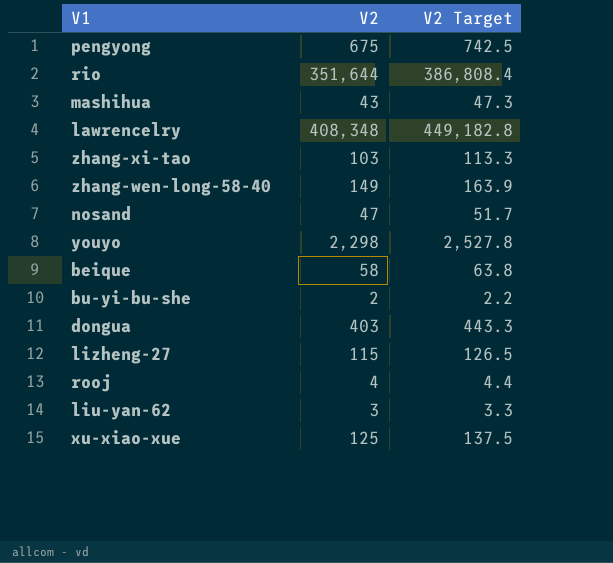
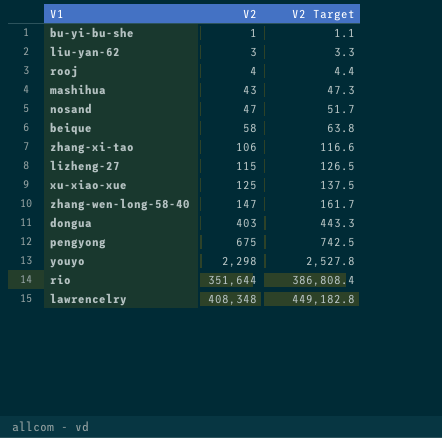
row order: none -> V2 ascending
bu-yi-bu-she | V2: 2 -> 1
bu-yi-bu-she | V2 Target: 2.2 -> 1.1
zhang-xi-tao | V2: 103 -> 106
zhang-xi-tao | V2 Target: 113.3 -> 116.6
zhang-wen-long-58-40 | V2: 149 -> 147
zhang-wen-long-58-40 | V2 Target: 163.9 -> 161.7

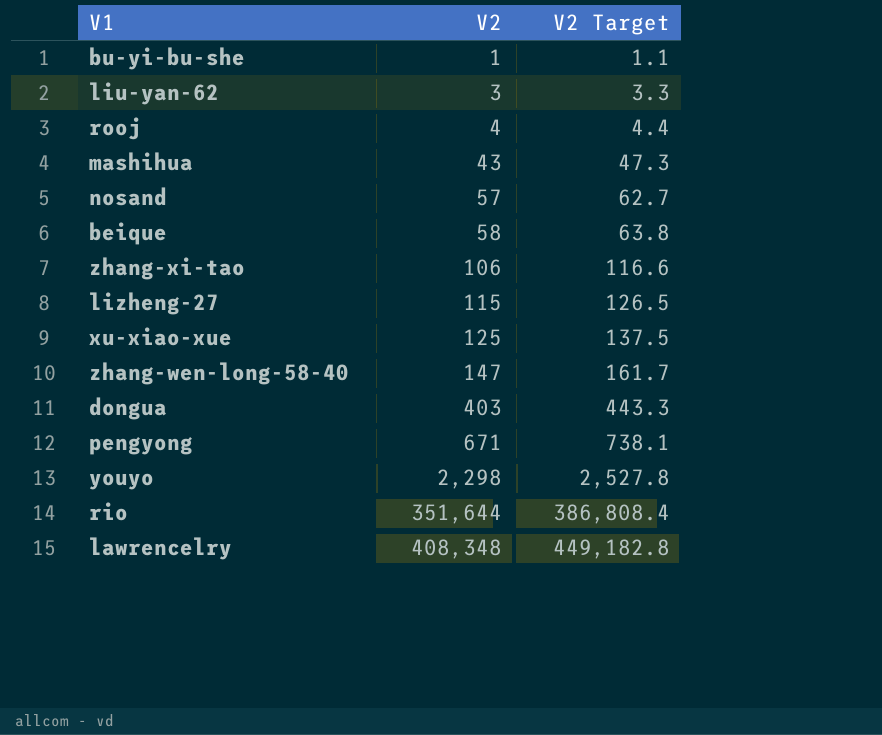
nosand | V2: 47 -> 57
nosand | V2 Target: 51.7 -> 62.7
pengyong | V2: 675 -> 671
pengyong | V2 Target: 742.5 -> 738.1

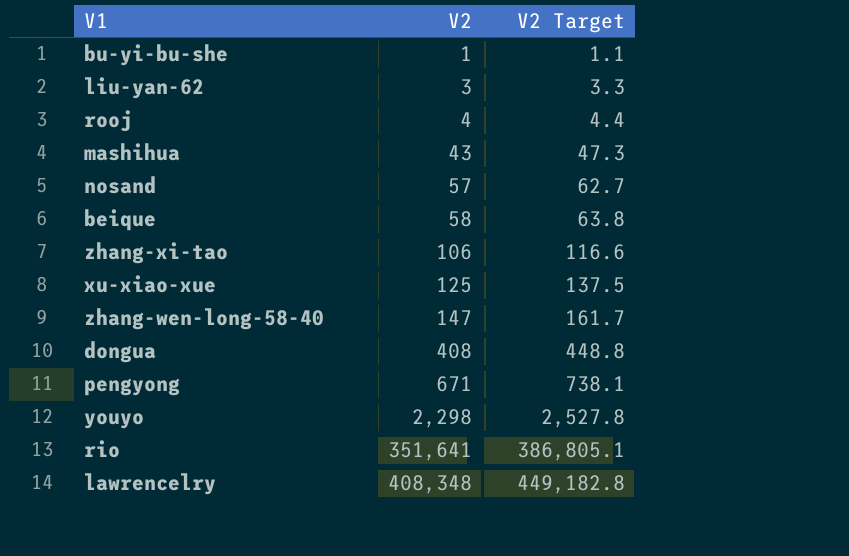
row lizheng-27: 115 | 126.5 -> none
dongua | V2: 403 -> 408
dongua | V2 Target: 443.3 -> 448.8
rio | V2: 351,644 -> 351,641
rio | V2 Target: 386,808.4 -> 386,805.1

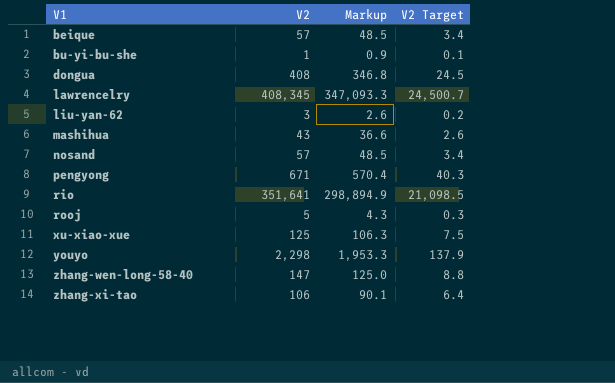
row order: V2 ascending -> V1 ascending
column Markup | formula: none -> [V2] * 0.85
column V2 Target | formula: [V2] * 1.1 -> [V2] * 0.06
beique | V2: 58 -> 57
lawrencelry | V2: 408,348 -> 408,345
rooj | V2: 4 -> 5

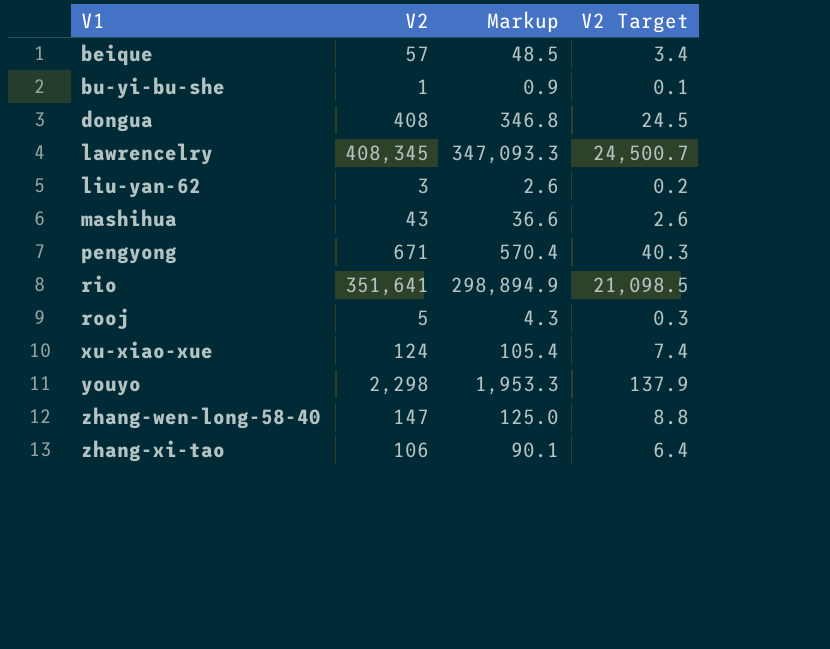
row nosand: 57 | 48.5 | 3.4 -> none
xu-xiao-xue | V2: 125 -> 124
xu-xiao-xue | Markup: 106.3 -> 105.4
xu-xiao-xue | V2 Target: 7.5 -> 7.4

